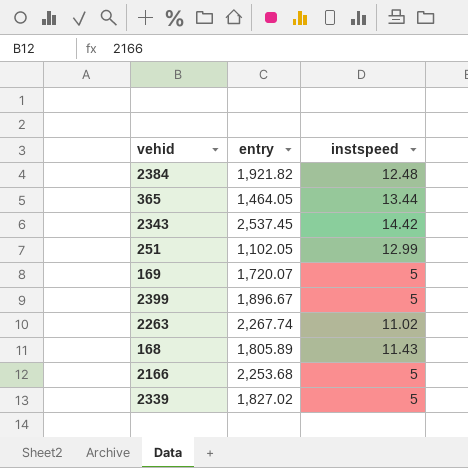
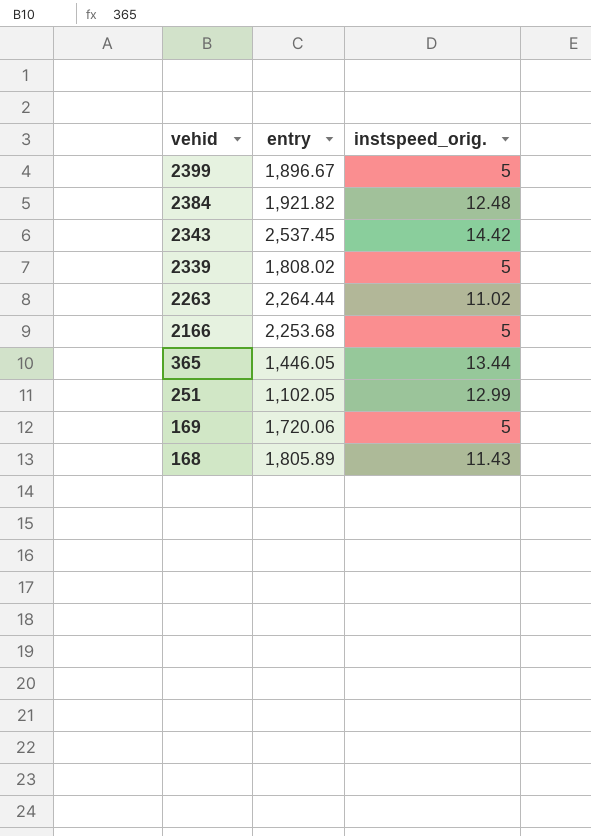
row order: none -> vehid descending
column name: instspeed -> instspeed_orig.
2339 | entry: 1,827.02 -> 1,808.02
2263 | entry: 2,267.74 -> 2,264.44
365 | entry: 1,464.05 -> 1,446.05
169 | entry: 1,720.07 -> 1,720.06

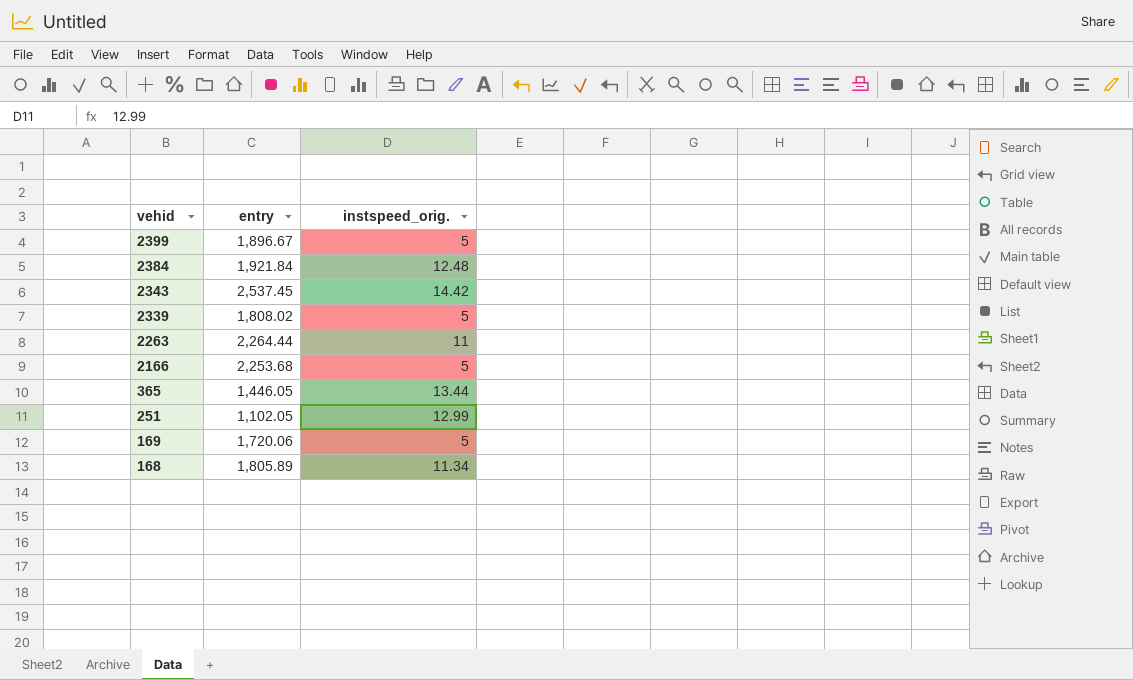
2384 | entry: 1,921.82 -> 1,921.84
2263 | instspeed_orig.: 11.02 -> 11
168 | instspeed_orig.: 11.43 -> 11.34

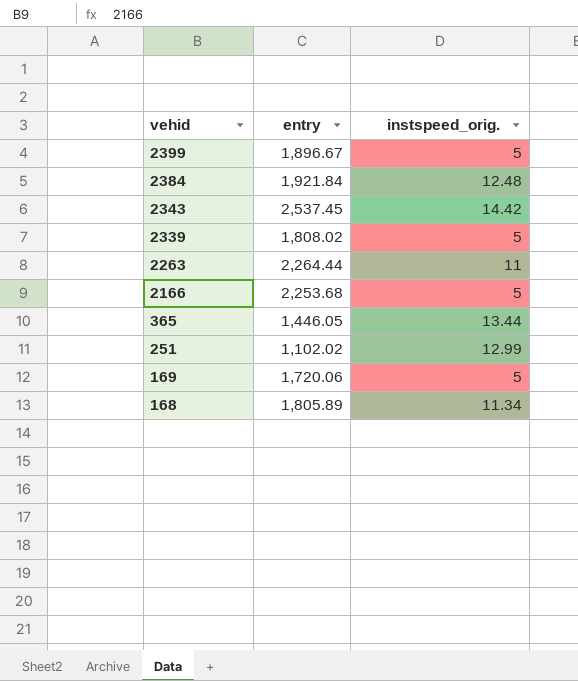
251 | entry: 1,102.05 -> 1,102.02

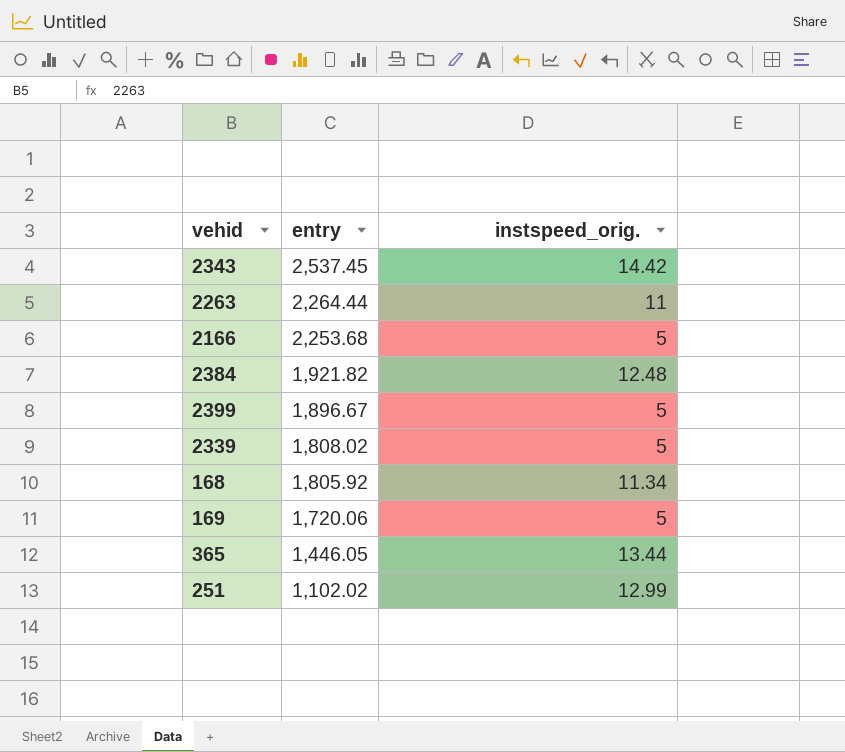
row order: vehid descending -> entry descending
2384 | entry: 1,921.84 -> 1,921.82
168 | entry: 1,805.89 -> 1,805.92

